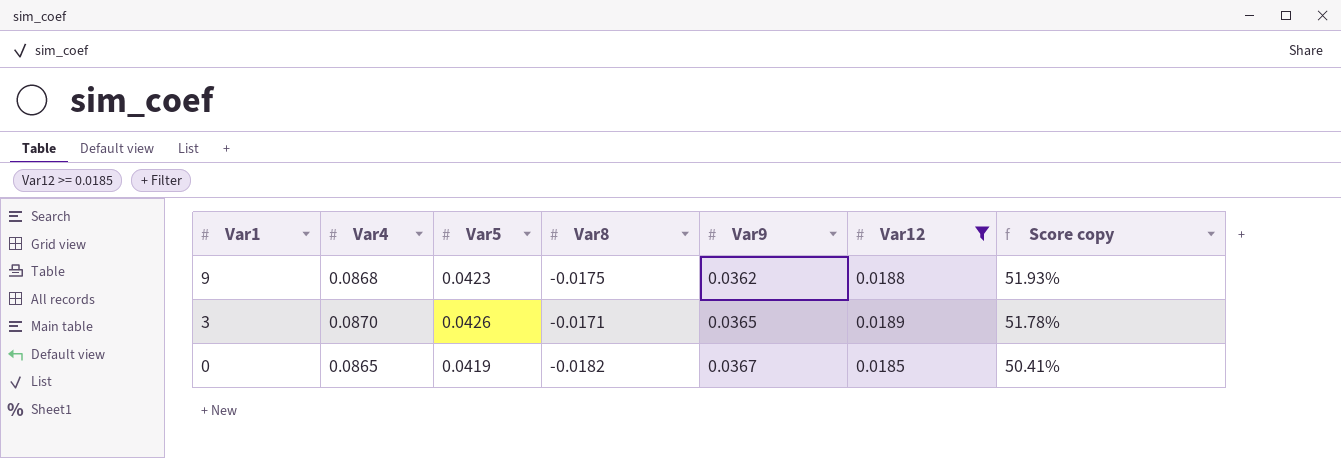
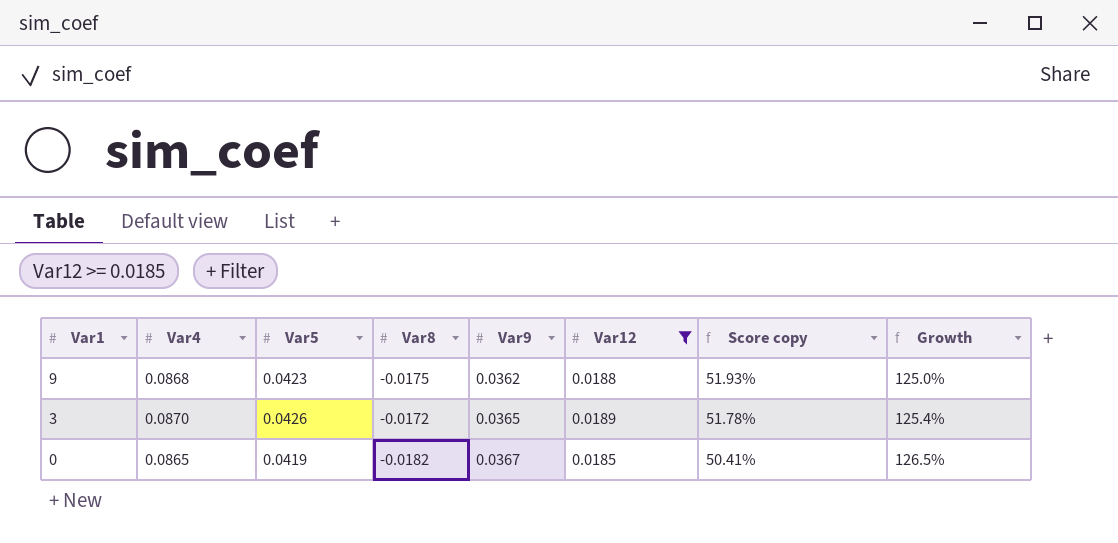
column Growth | formula: none -> ([Var5] - [Var12]) / [Var12]
3 | Var8: -0.0171 -> -0.0172

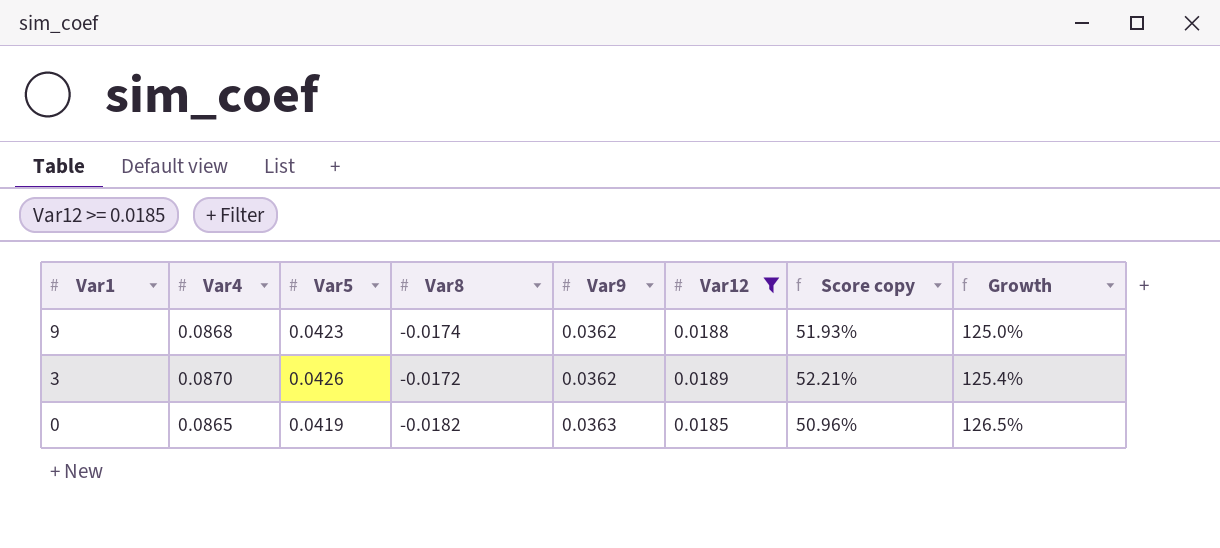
9 | Var8: -0.0175 -> -0.0174
3 | Var9: 0.0365 -> 0.0362
3 | Score copy: 51.78% -> 52.21%
0 | Var9: 0.0367 -> 0.0363
0 | Score copy: 50.41% -> 50.96%

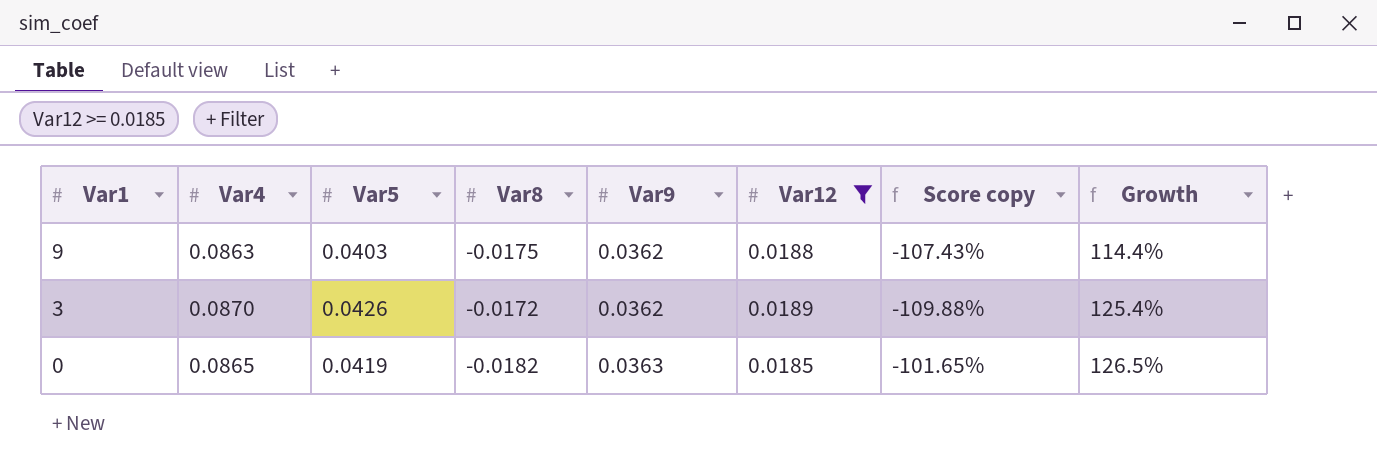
column Score copy | formula: [Var12] / [Var9] -> [Var12] / [Var8]
9 | Var4: 0.0868 -> 0.0863
9 | Var5: 0.0423 -> 0.0403
9 | Var8: -0.0174 -> -0.0175
9 | Growth: 125.0% -> 114.4%

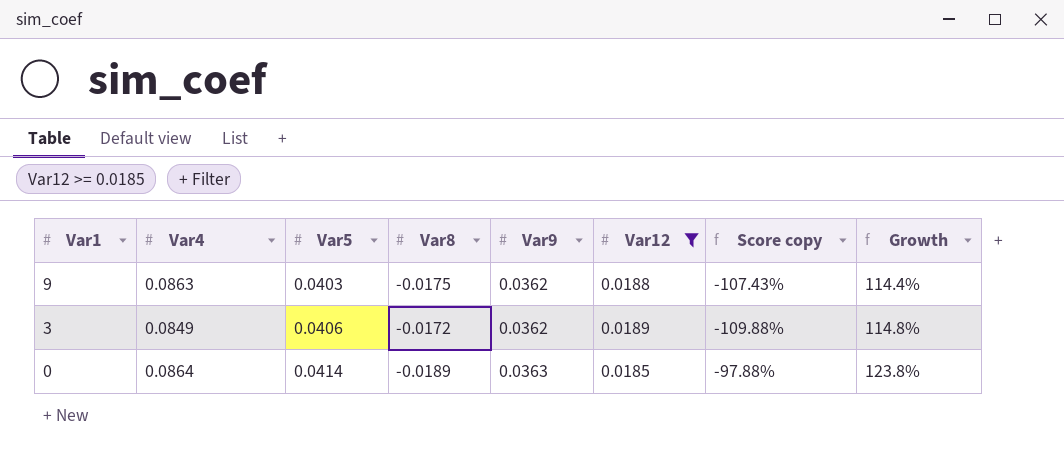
3 | Var4: 0.0870 -> 0.0849
3 | Var5: 0.0426 -> 0.0406
3 | Growth: 125.4% -> 114.8%
0 | Var4: 0.0865 -> 0.0864
0 | Var5: 0.0419 -> 0.0414
0 | Var8: -0.0182 -> -0.0189
0 | Score copy: -101.65% -> -97.88%
0 | Growth: 126.5% -> 123.8%

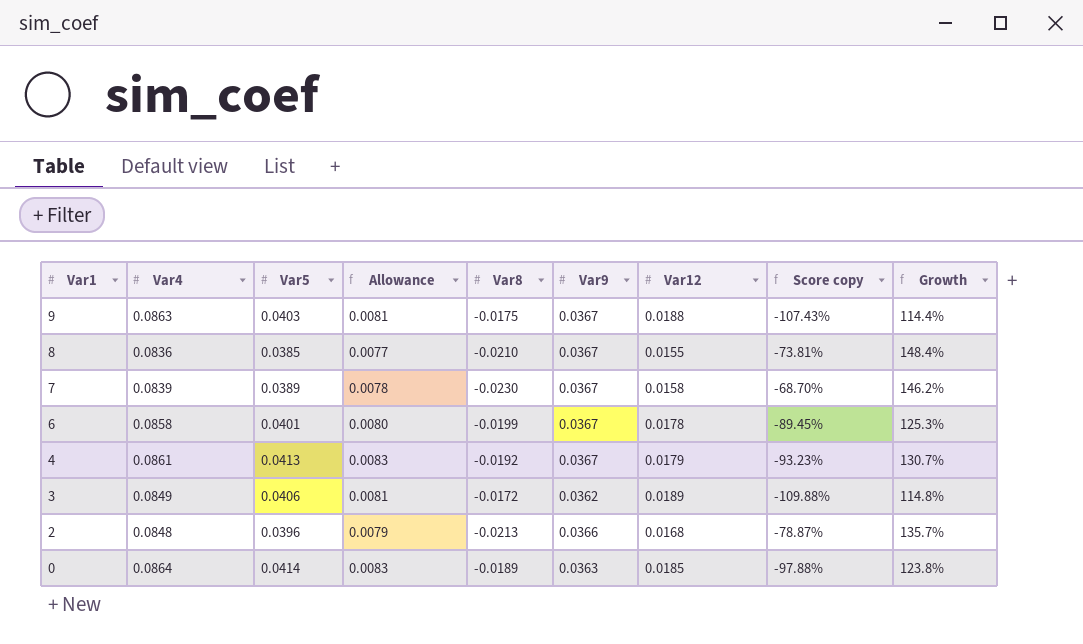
filter: Var12 >= 0.0185 -> none
column Allowance | formula: none -> [Var5] * 0.2
9 | Var9: 0.0362 -> 0.0367

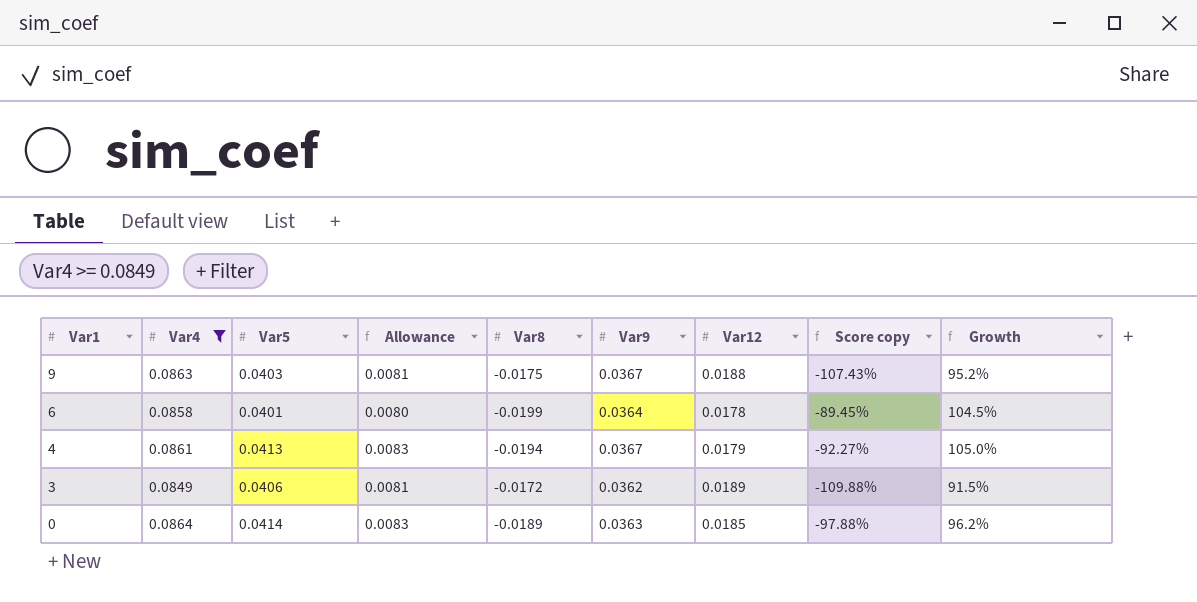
filter: none -> Var4 >= 0.0849
column Growth | formula: ([Var5] - [Var12]) / [Var12] -> ([Var9] - [Var12]) / [Var12]
6 | Var9: 0.0367 -> 0.0364
4 | Var8: -0.0192 -> -0.0194
4 | Score copy: -93.23% -> -92.27%

